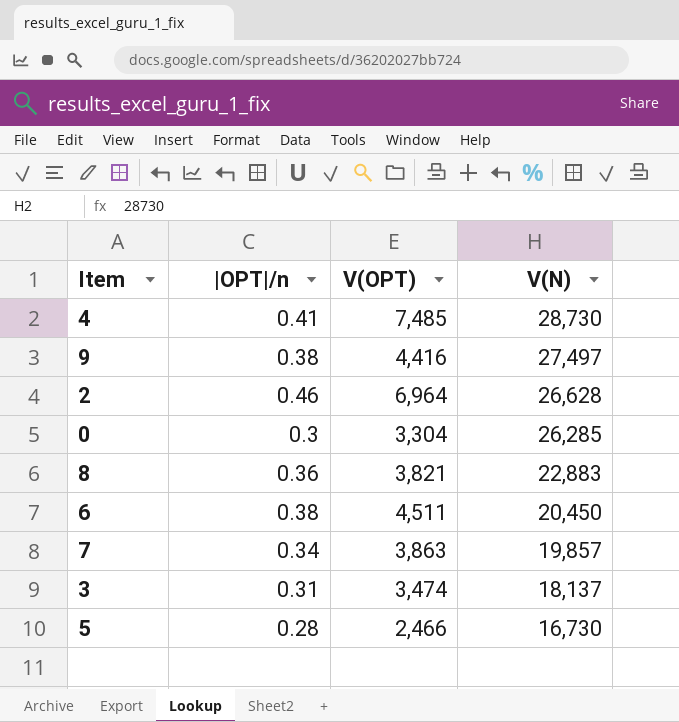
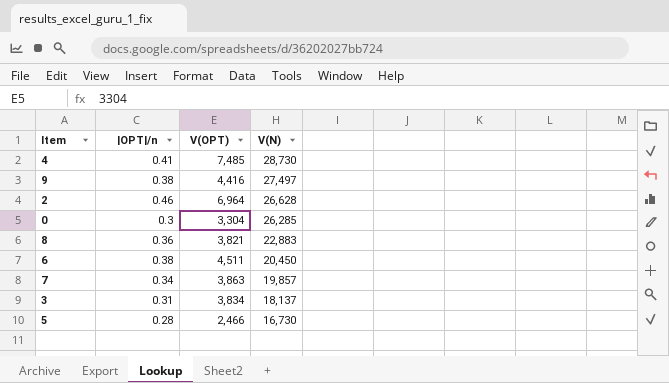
3 | V(OPT): 3,474 -> 3,834

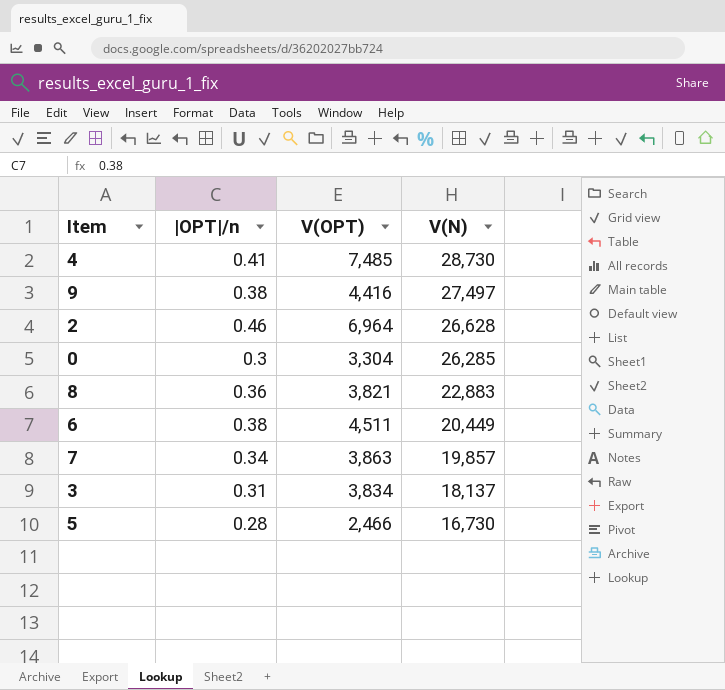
6 | V(N): 20,450 -> 20,449

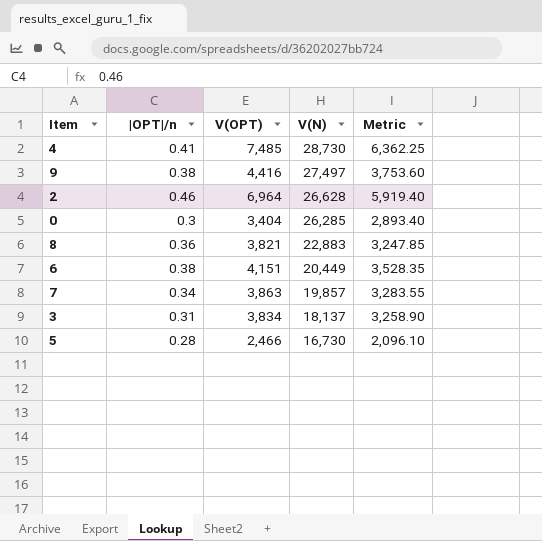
column Metric | formula: none -> [V(OPT)] * 0.85
0 | V(OPT): 3,304 -> 3,404
6 | V(OPT): 4,511 -> 4,151

